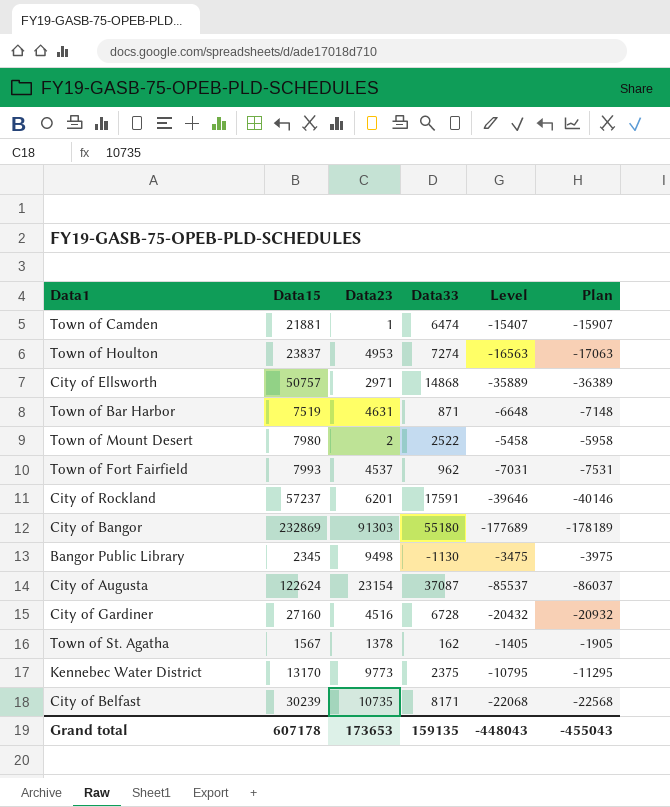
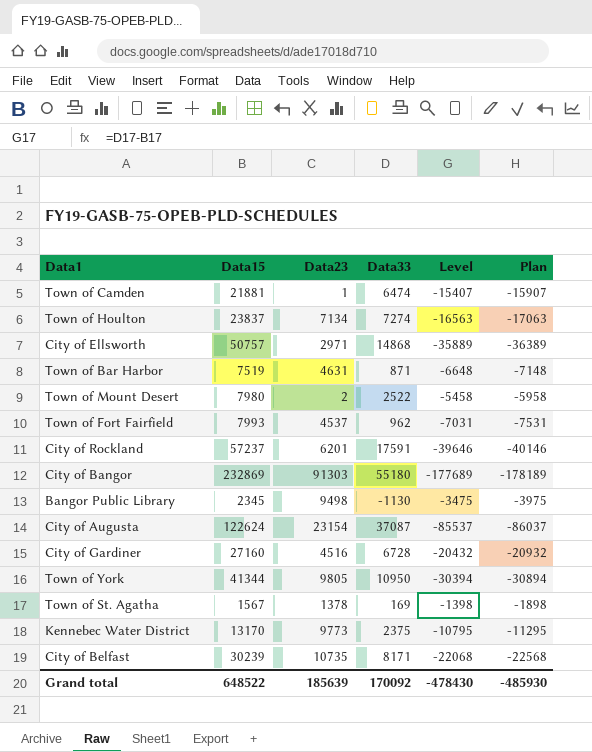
Town of Houlton | Data23: 4953 -> 7134
row Town of York: none -> 41344 | 9805 | 10950 | -30394 | -30894
Town of St. Agatha | Data33: 162 -> 169
Town of St. Agatha | Level: -1405 -> -1398
Town of St. Agatha | Plan: -1905 -> -1898
Grand total | Data15: 607178 -> 648522
Grand total | Data23: 173653 -> 185639
Grand total | Data33: 159135 -> 170092
Grand total | Level: -448043 -> -478430
Grand total | Plan: -455043 -> -485930

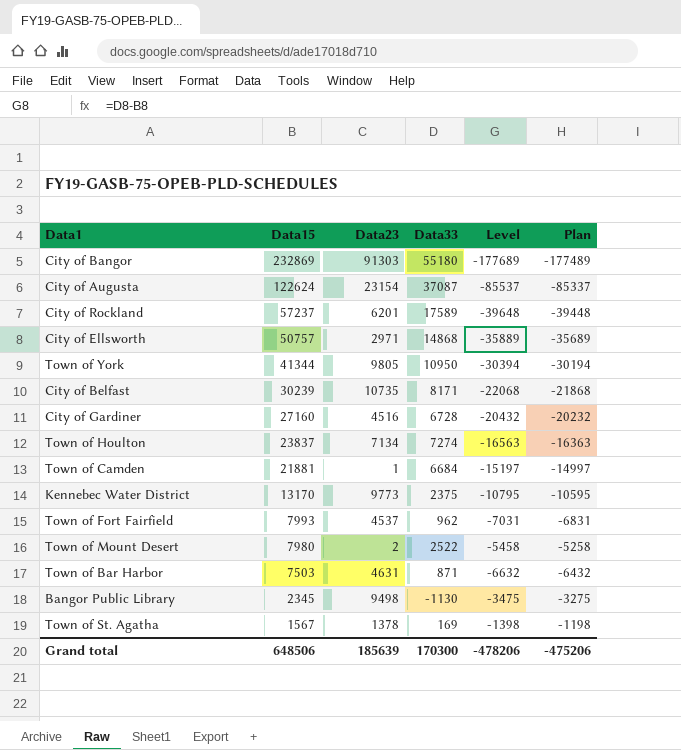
row order: none -> Data15 descending
column Plan | formula: [Level] - 500 -> [Level] + 200
City of Rockland | Data33: 17591 -> 17589
City of Rockland | Level: -39646 -> -39648
Town of Camden | Data33: 6474 -> 6684
Town of Camden | Level: -15407 -> -15197
Town of Bar Harbor | Data15: 7519 -> 7503
Town of Bar Harbor | Level: -6648 -> -6632
Grand total | Data15: 648522 -> 648506
Grand total | Data33: 170092 -> 170300
Grand total | Level: -478430 -> -478206
Grand total | Plan: -485930 -> -475206

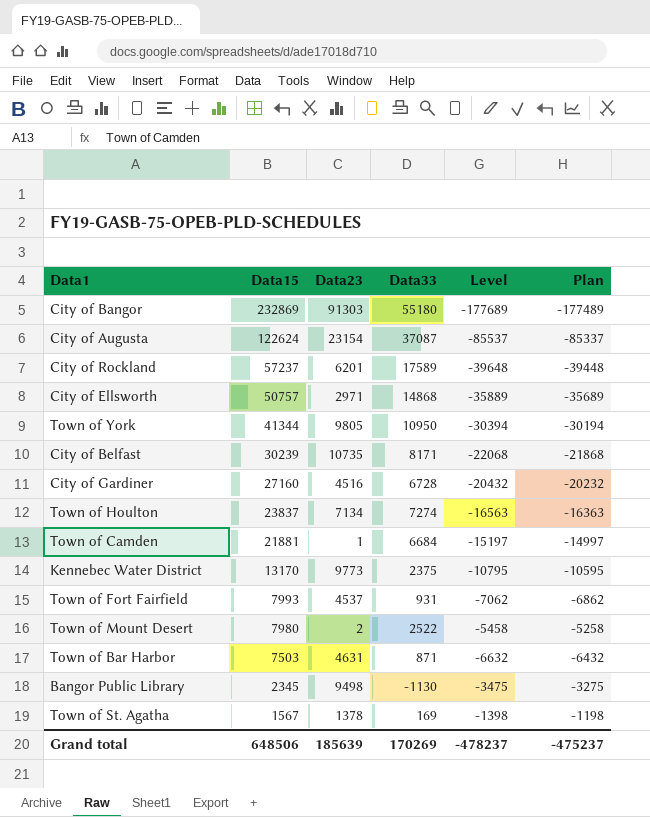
Town of Fort Fairfield | Data33: 962 -> 931
Town of Fort Fairfield | Level: -7031 -> -7062
Town of Fort Fairfield | Plan: -6831 -> -6862
Grand total | Data33: 170300 -> 170269
Grand total | Level: -478206 -> -478237
Grand total | Plan: -475206 -> -475237

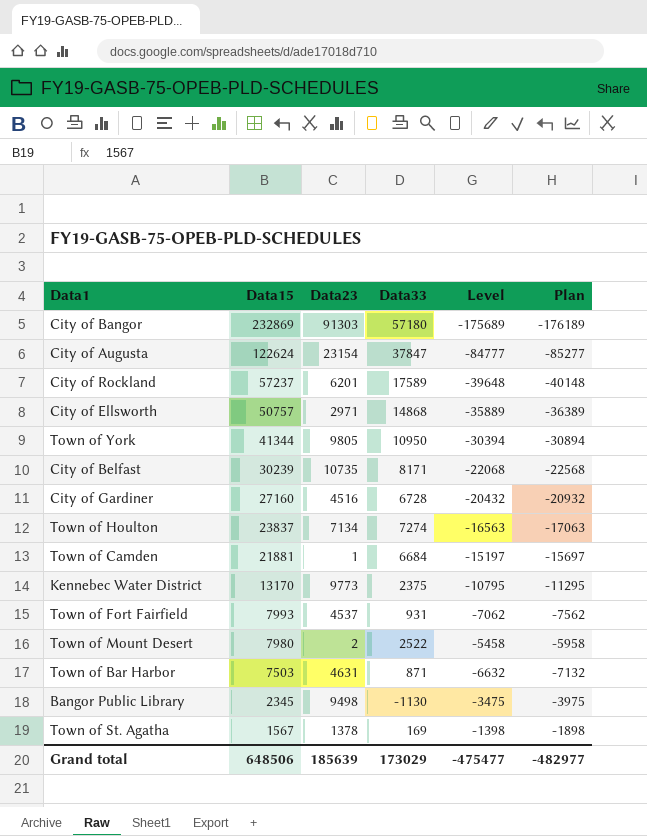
column Plan | formula: [Level] + 200 -> [Level] - 500
City of Bangor | Data33: 55180 -> 57180
City of Bangor | Level: -177689 -> -175689
City of Augusta | Data33: 37087 -> 37847
City of Augusta | Level: -85537 -> -84777
Grand total | Data33: 170269 -> 173029
Grand total | Level: -478237 -> -475477
Grand total | Plan: -475237 -> -482977

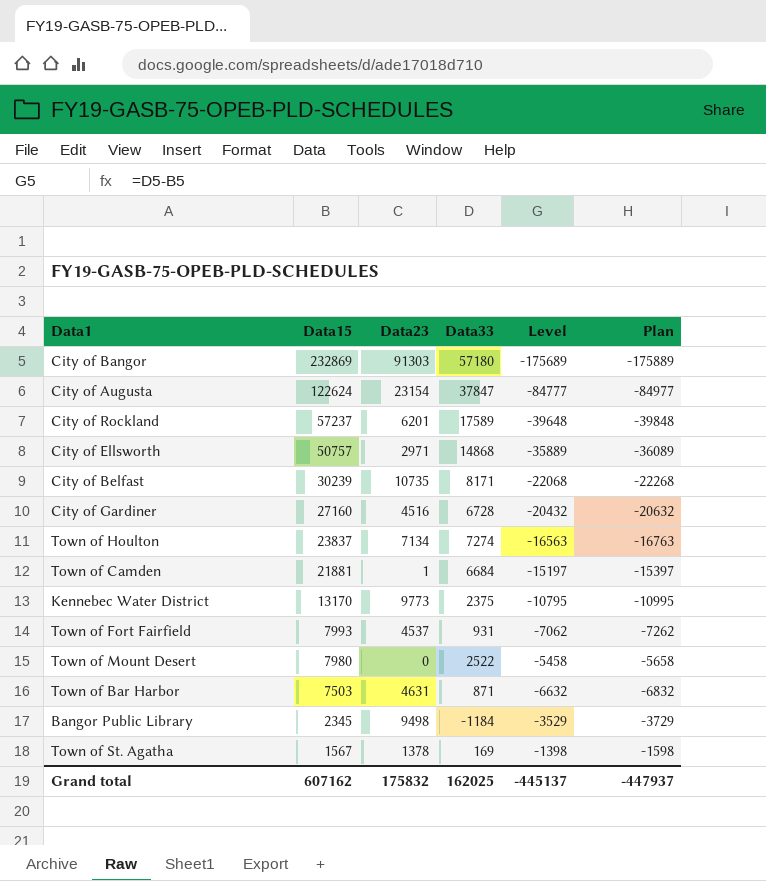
column Plan | formula: [Level] - 500 -> [Level] - 200
row Town of York: 41344 | 9805 | 10950 | -30394 | -30894 -> none
Town of Mount Desert | Data23: 2 -> 0
Bangor Public Library | Data33: -1130 -> -1184
Bangor Public Library | Level: -3475 -> -3529
Grand total | Data15: 648506 -> 607162
Grand total | Data23: 185639 -> 175832
Grand total | Data33: 173029 -> 162025
Grand total | Level: -475477 -> -445137
Grand total | Plan: -482977 -> -447937

